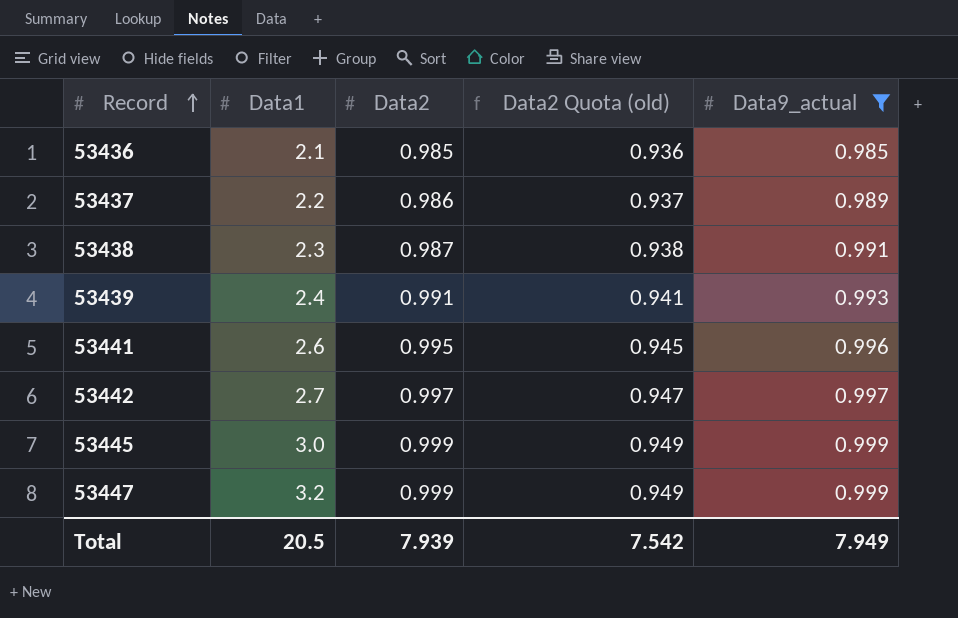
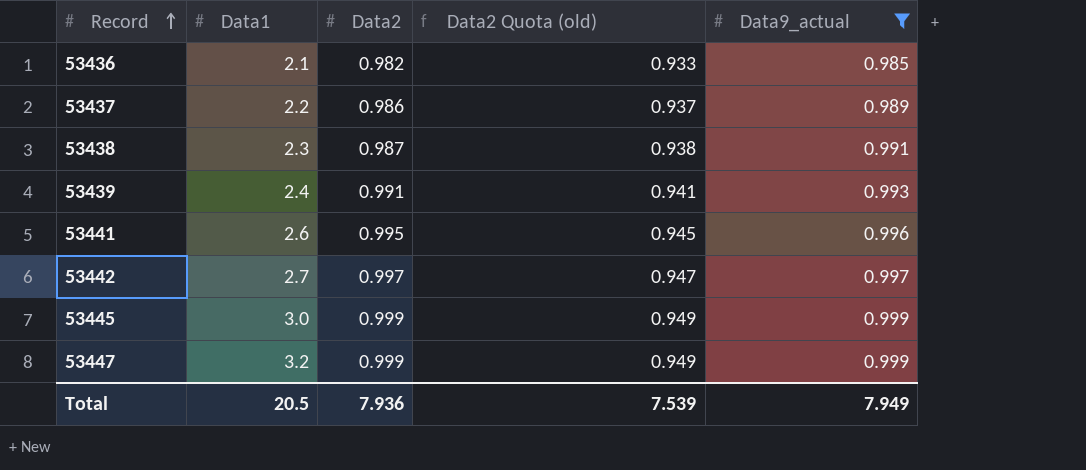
53436 | Data2: 0.985 -> 0.982
53436 | Data2 Quota (old): 0.936 -> 0.933
Total | Data2: 7.939 -> 7.936
Total | Data2 Quota (old): 7.542 -> 7.539

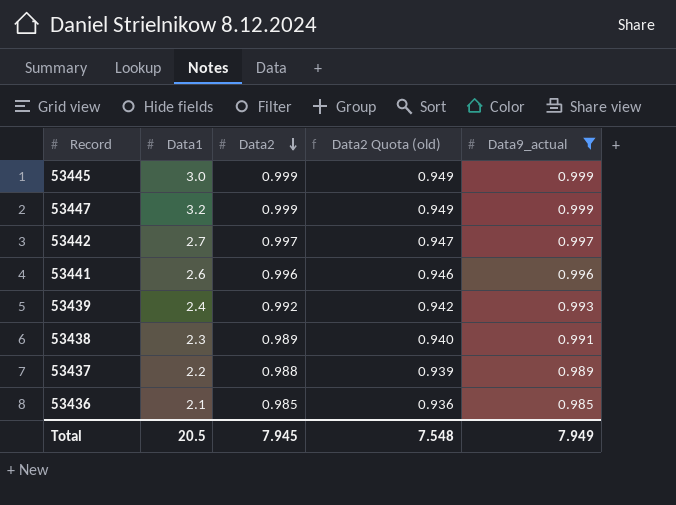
row order: Record ascending -> Data2 descending
53441 | Data2: 0.995 -> 0.996
53441 | Data2 Quota (old): 0.945 -> 0.946
53439 | Data2: 0.991 -> 0.992
53439 | Data2 Quota (old): 0.941 -> 0.942
53438 | Data2: 0.987 -> 0.989
53438 | Data2 Quota (old): 0.938 -> 0.940
53437 | Data2: 0.986 -> 0.988
53437 | Data2 Quota (old): 0.937 -> 0.939
53436 | Data2: 0.982 -> 0.985
53436 | Data2 Quota (old): 0.933 -> 0.936
Total | Data2: 7.936 -> 7.945
Total | Data2 Quota (old): 7.539 -> 7.548

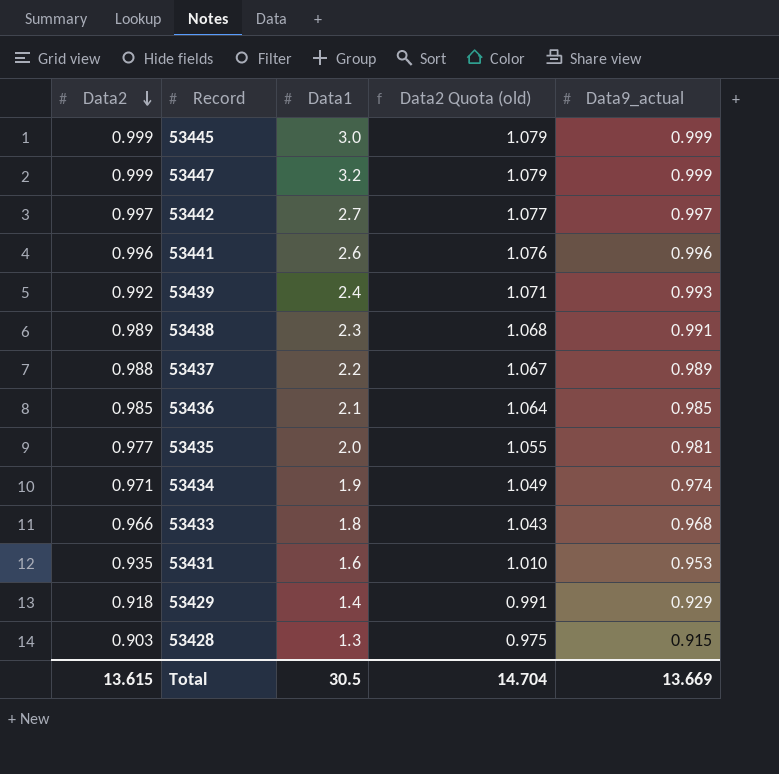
filter: Data9_actual >= 0.985 -> none
column Data2 | position: 3 -> 1
column Data2 Quota (old) | formula: [Data2] * 0.95 -> [Data2] * 1.08
Total | Data2: 7.945 -> 13.615
Total | Data1: 20.5 -> 30.5
Total | Data2 Quota (old): 7.548 -> 14.704
Total | Data9_actual: 7.949 -> 13.669

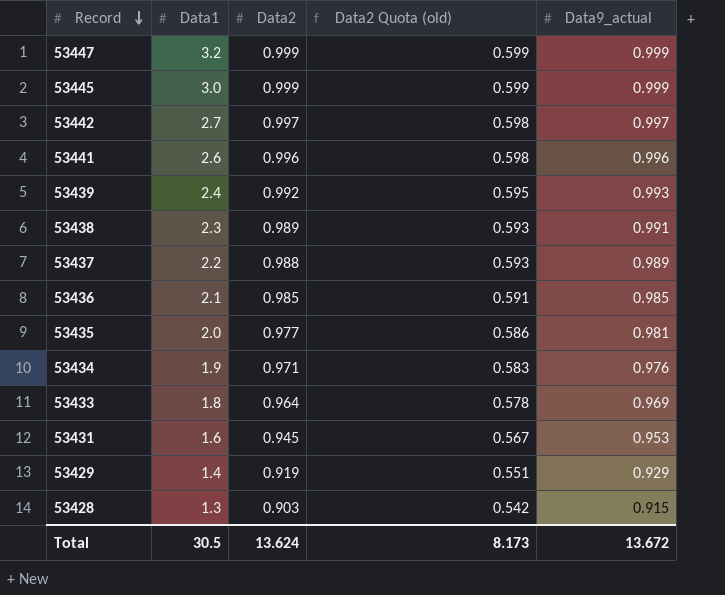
row order: Data2 descending -> Record descending
column Data2 | position: 1 -> 3
column Data2 Quota (old) | formula: [Data2] * 1.08 -> [Data2] * 0.6
53434 | Data9_actual: 0.974 -> 0.976
53433 | Data2: 0.966 -> 0.964
53433 | Data9_actual: 0.968 -> 0.969
53431 | Data2: 0.935 -> 0.945
53429 | Data2: 0.918 -> 0.919
Total | Data2: 13.615 -> 13.624
Total | Data2 Quota (old): 14.704 -> 8.173
Total | Data9_actual: 13.669 -> 13.672

